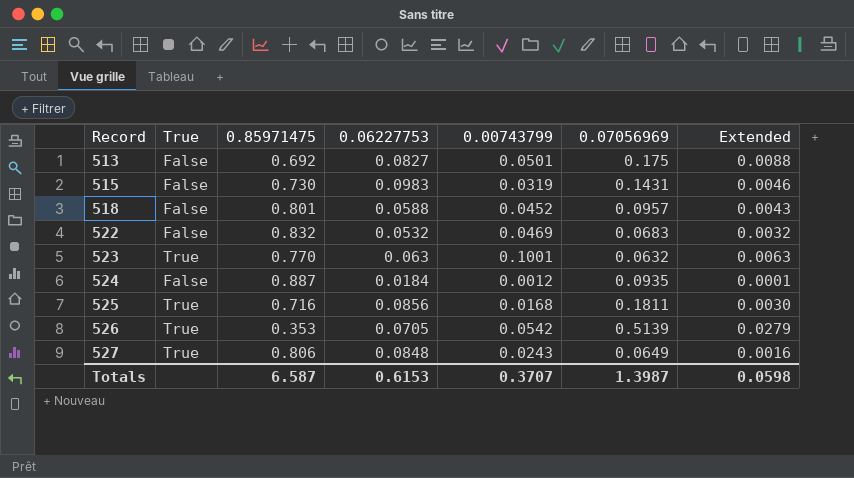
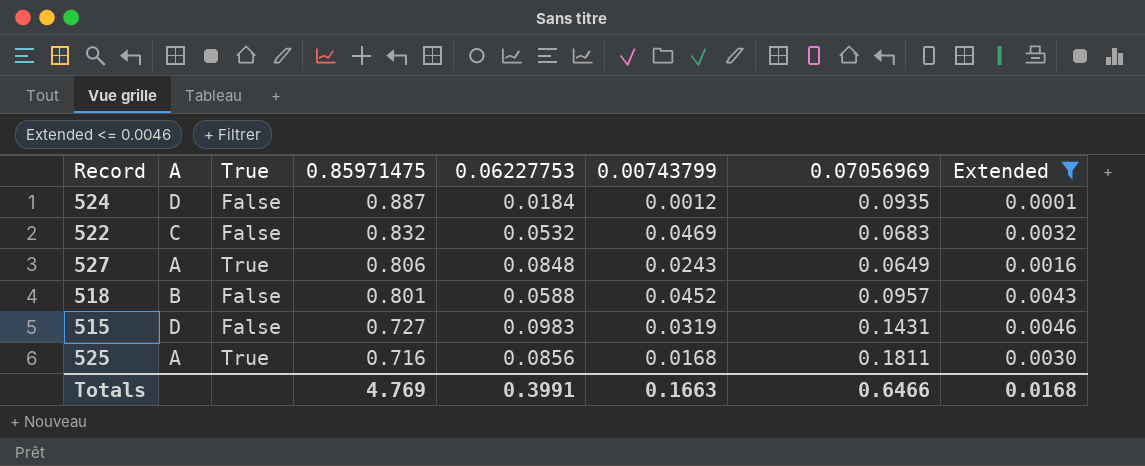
filter: none -> Extended <= 0.0046
row order: Record ascending -> 0.85971475 descending
column A | position: none -> 2
515 | 0.85971475: 0.730 -> 0.727
Totals | 0.85971475: 6.587 -> 4.769
Totals | 0.06227753: 0.6153 -> 0.3991
Totals | 0.00743799: 0.3707 -> 0.1663
Totals | 0.07056969: 1.3987 -> 0.6466
Totals | Extended: 0.0598 -> 0.0168

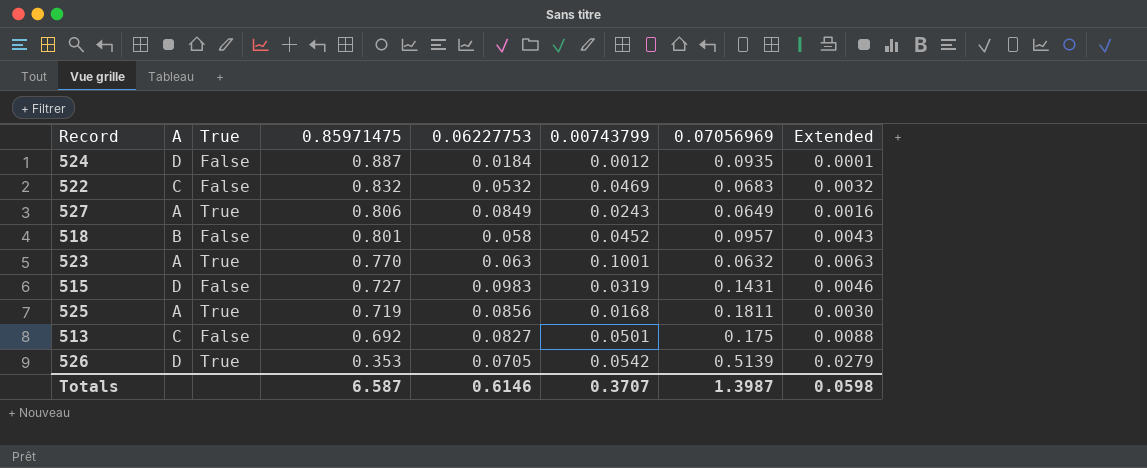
filter: Extended <= 0.0046 -> none
527 | 0.06227753: 0.0848 -> 0.0849
518 | 0.06227753: 0.0588 -> 0.058
525 | 0.85971475: 0.716 -> 0.719
Totals | 0.85971475: 4.769 -> 6.587
Totals | 0.06227753: 0.3991 -> 0.6146
Totals | 0.00743799: 0.1663 -> 0.3707
Totals | 0.07056969: 0.6466 -> 1.3987
Totals | Extended: 0.0168 -> 0.0598

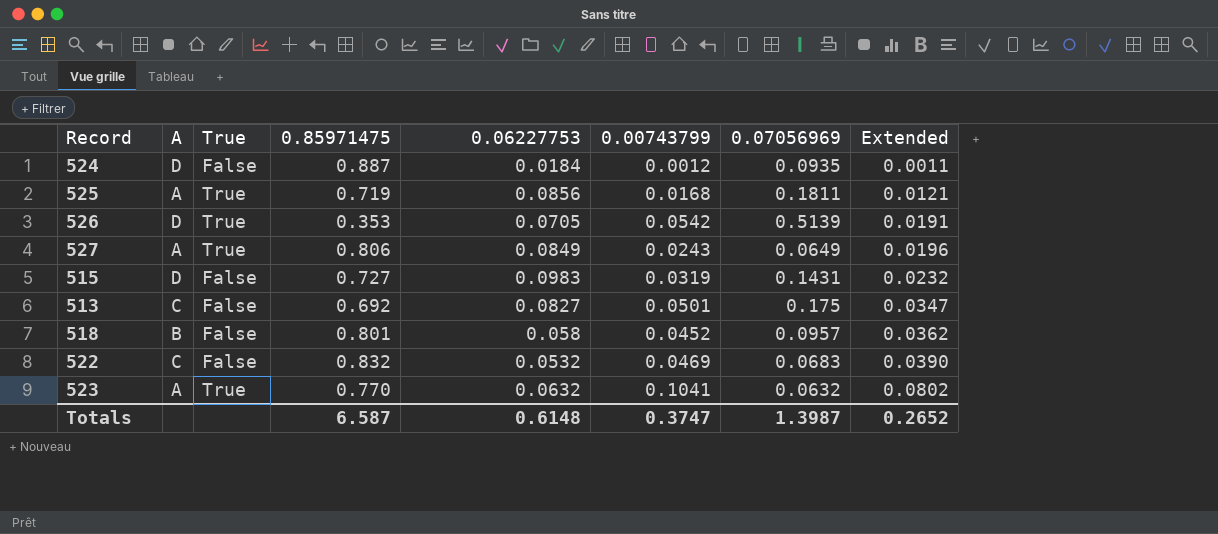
row order: 0.85971475 descending -> Extended ascending
column Extended | formula: [0.00743799] * [0.07056969] -> [0.85971475] * [0.00743799]
523 | 0.06227753: 0.063 -> 0.0632
523 | 0.00743799: 0.1001 -> 0.1041
Totals | 0.06227753: 0.6146 -> 0.6148
Totals | 0.00743799: 0.3707 -> 0.3747
Totals | Extended: 0.0598 -> 0.2652

